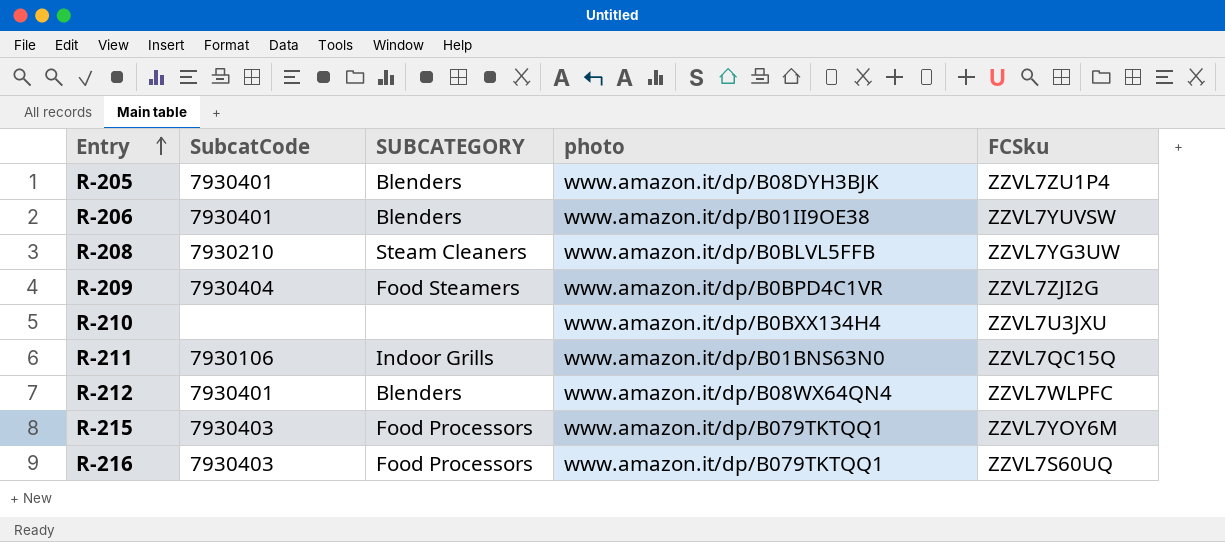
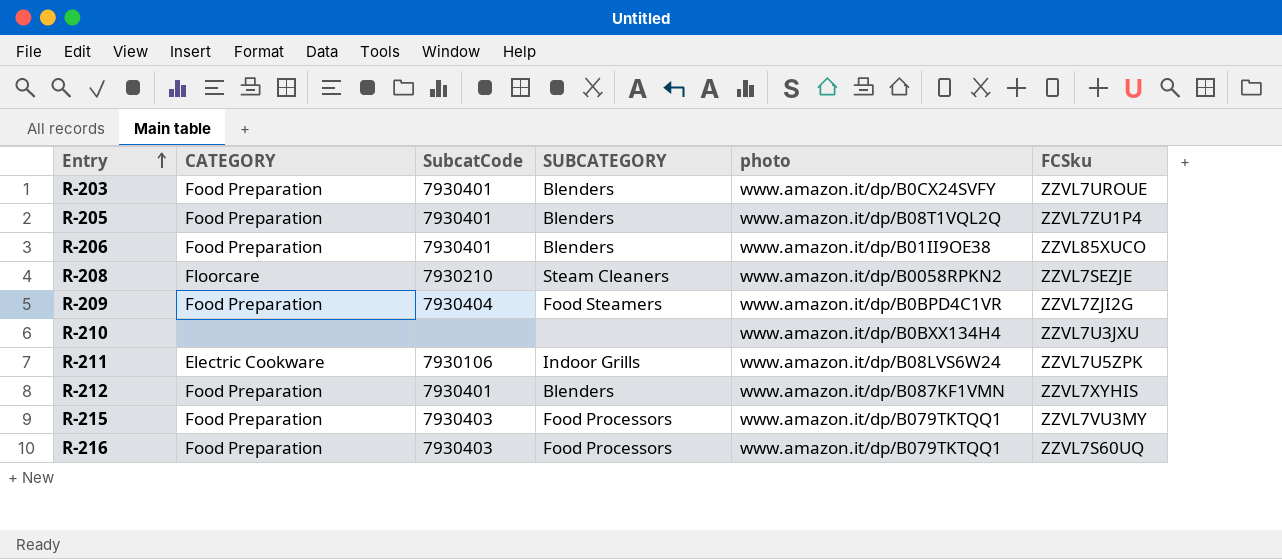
column CATEGORY | position: none -> 2
row R-203: none -> Food Preparation | 7930401 | Blenders | www.amazon.it/dp/B0CX24SVFY | ZZVL7UROUE
R-205 | photo: www.amazon.it/dp/B08DYH3BJK -> www.amazon.it/dp/B08T1VQL2Q
R-206 | FCSku: ZZVL7YUVSW -> ZZVL85XUCO
R-208 | photo: www.amazon.it/dp/B0BLVL5FFB -> www.amazon.it/dp/B0058RPKN2
R-208 | FCSku: ZZVL7YG3UW -> ZZVL7SEZJE
R-211 | photo: www.amazon.it/dp/B01BNS63N0 -> www.amazon.it/dp/B08LVS6W24
R-211 | FCSku: ZZVL7QC15Q -> ZZVL7U5ZPK
R-212 | photo: www.amazon.it/dp/B08WX64QN4 -> www.amazon.it/dp/B087KF1VMN
R-212 | FCSku: ZZVL7WLPFC -> ZZVL7XYHIS
R-215 | FCSku: ZZVL7YOY6M -> ZZVL7VU3MY

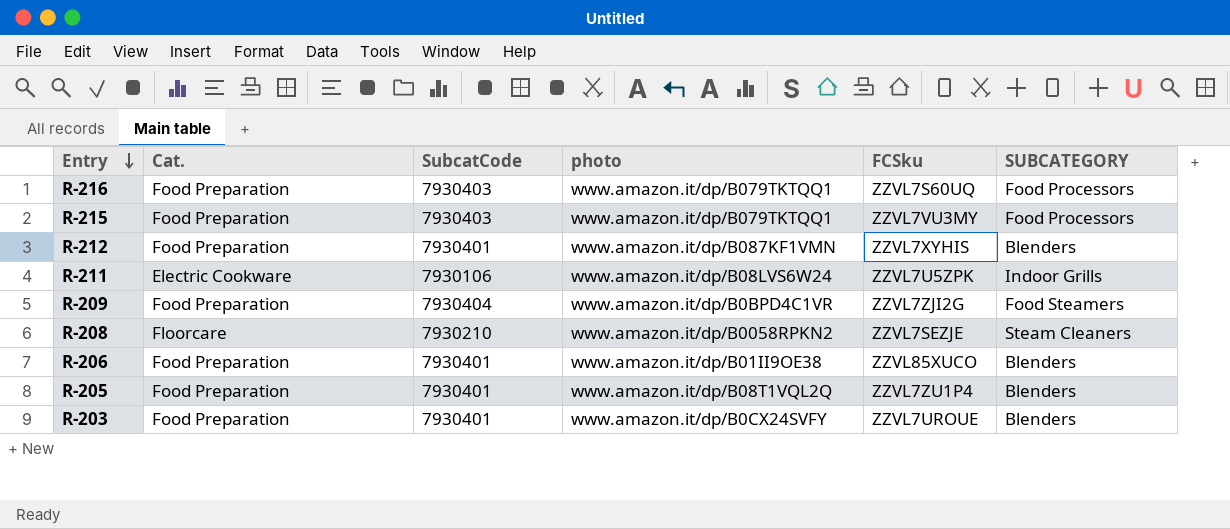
row order: Entry ascending -> Entry descending
column name: CATEGORY -> Cat.
column SUBCATEGORY | position: 4 -> 6
row R-210: none | none | none | www.amazon.it/dp/B0BXX134H4 | ZZVL7U3JXU -> none

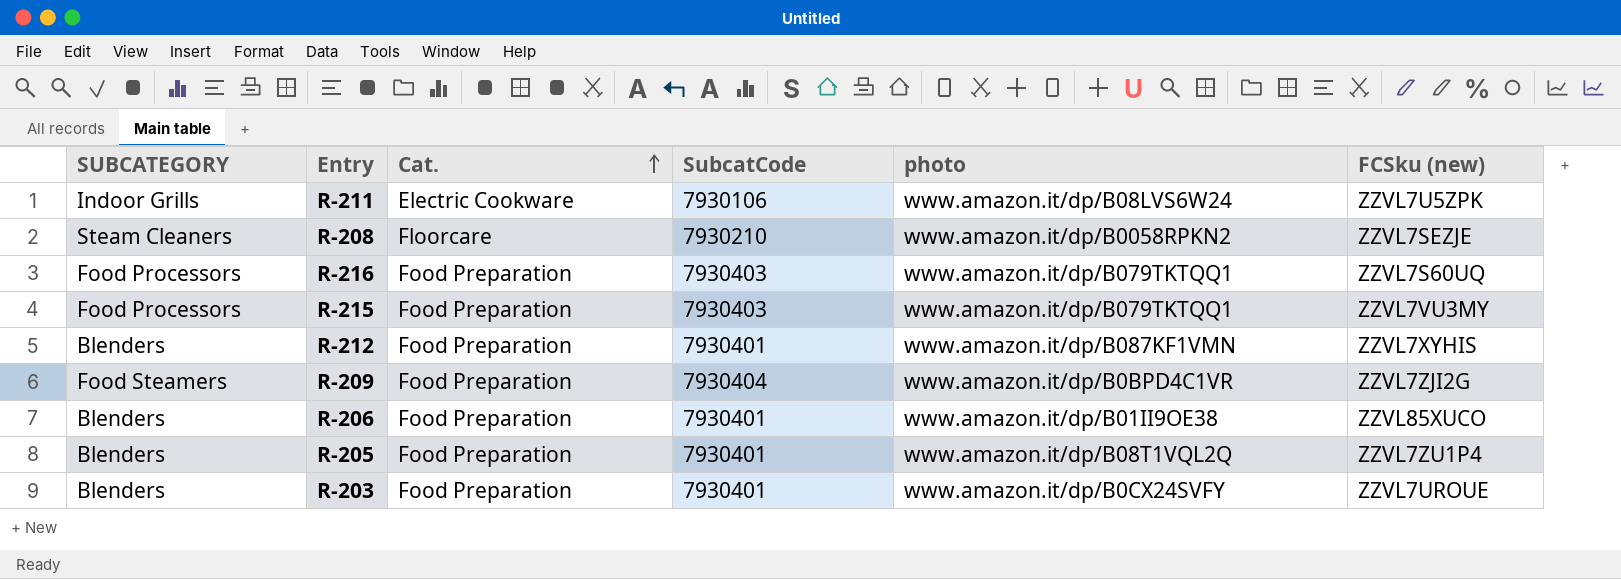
row order: Entry descending -> Cat. ascending
column SUBCATEGORY | position: 6 -> 1
column name: FCSku -> FCSku (new)

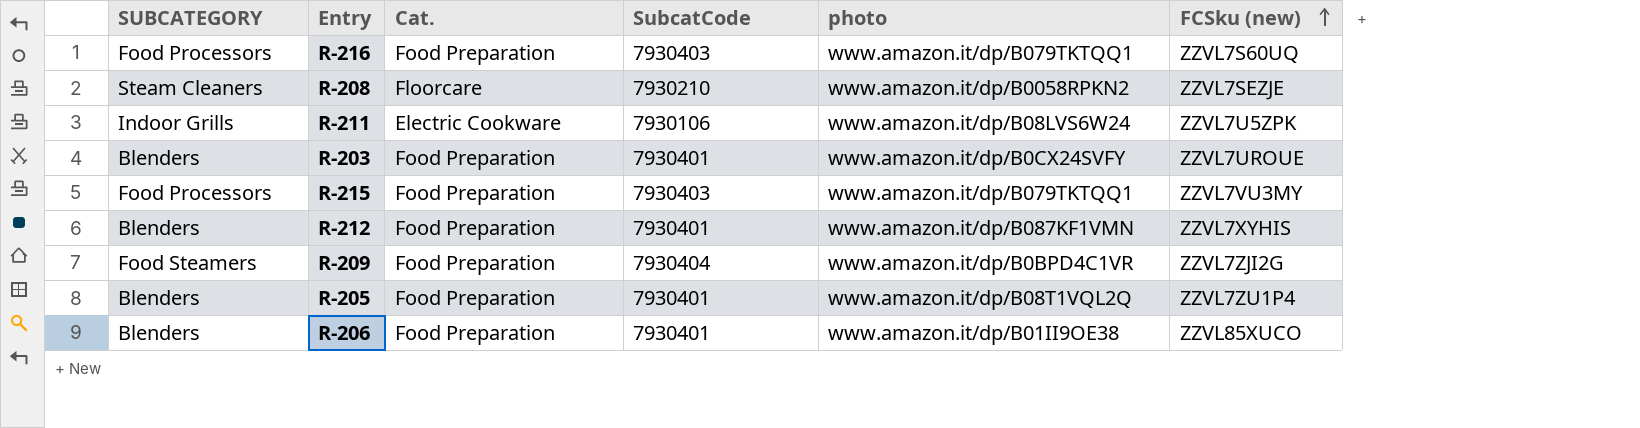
row order: Cat. ascending -> FCSku (new) ascending

